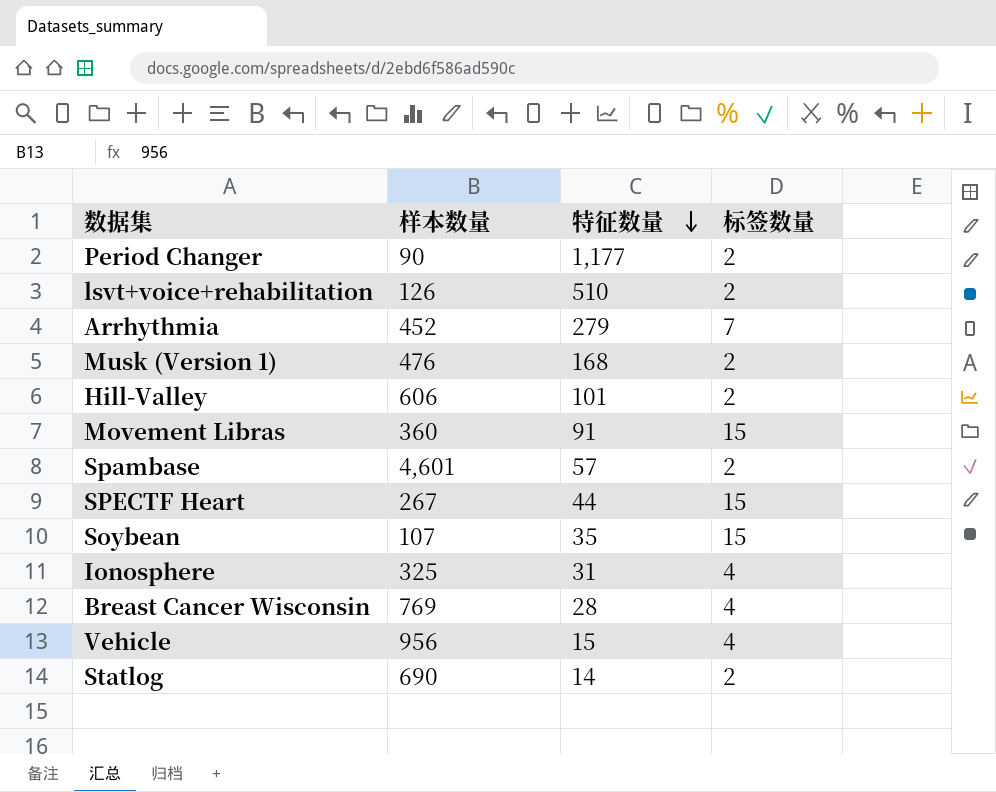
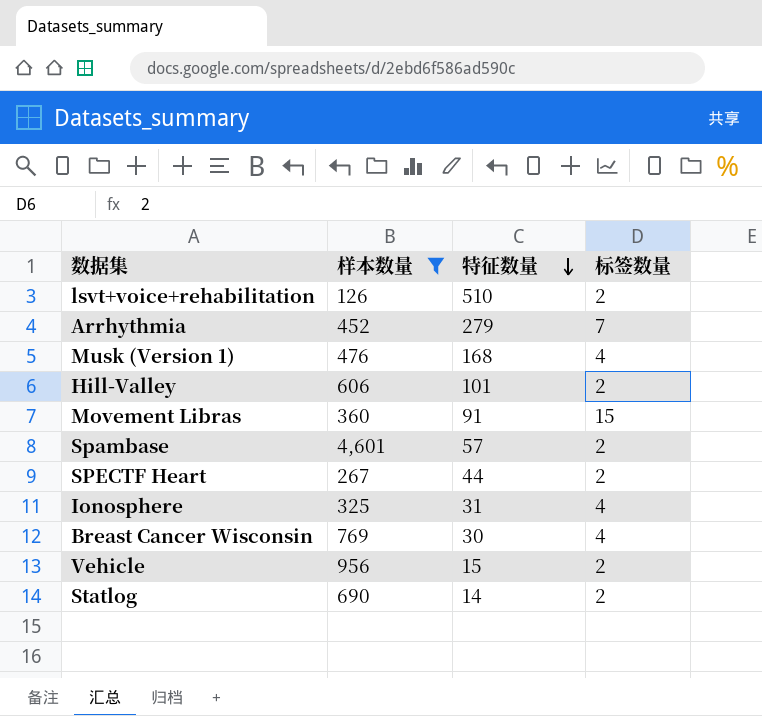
filter: none -> 样本数量 >= 126
Musk (Version 1) | 标签数量: 2 -> 4
SPECTF Heart | 标签数量: 15 -> 2
Breast Cancer Wisconsin | 特征数量: 28 -> 30
Vehicle | 标签数量: 4 -> 2

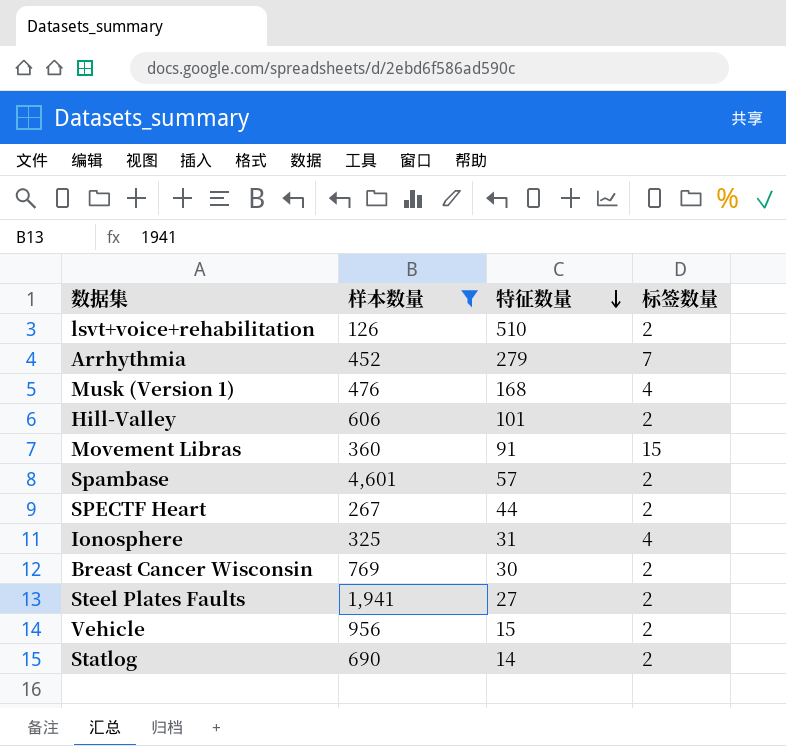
Breast Cancer Wisconsin | 标签数量: 4 -> 2
row Steel Plates Faults: none -> 1,941 | 27 | 2

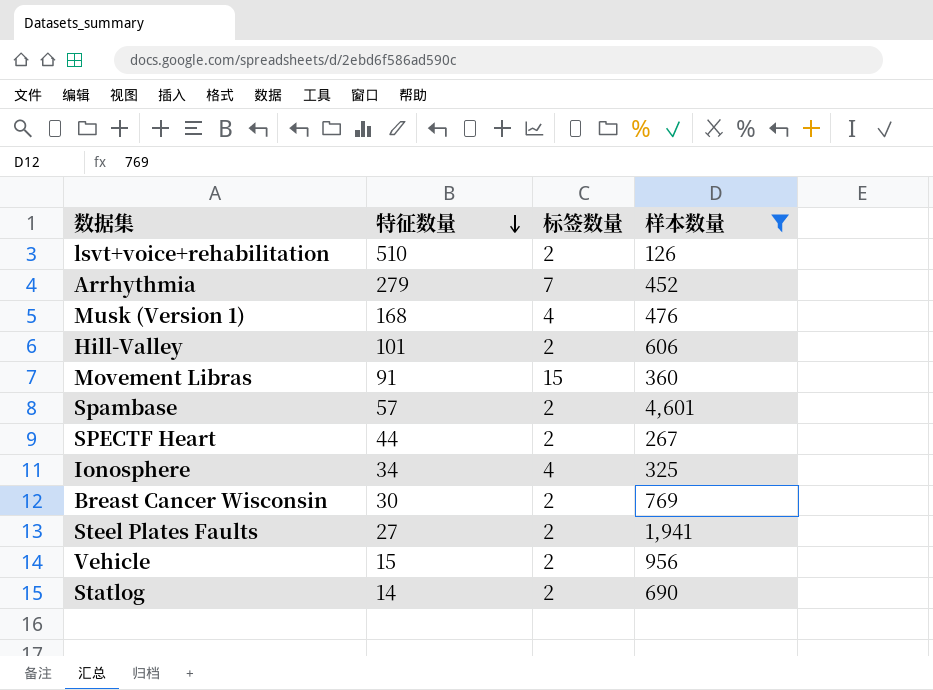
column 样本数量 | position: 2 -> 4
Ionosphere | 特征数量: 31 -> 34

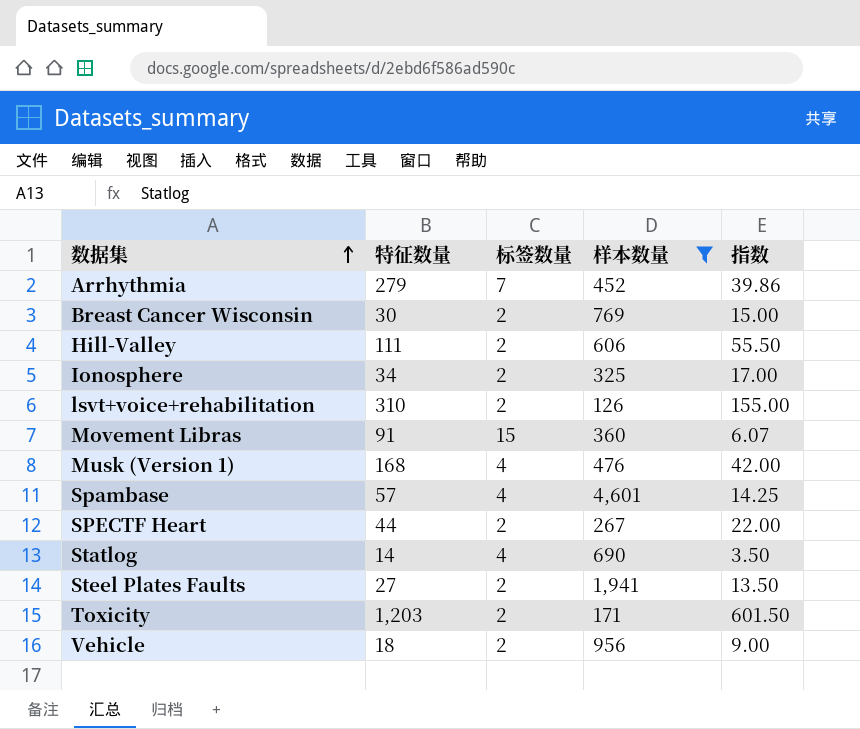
row order: 特征数量 descending -> 数据集 ascending
column 指数 | formula: none -> [特征数量] / [标签数量]
Hill-Valley | 特征数量: 101 -> 111
Ionosphere | 标签数量: 4 -> 2
lsvt+voice+rehabilitation | 特征数量: 510 -> 310
Spambase | 标签数量: 2 -> 4
Statlog | 标签数量: 2 -> 4
row Toxicity: none -> 1,203 | 2 | 171 | 601.50
Vehicle | 特征数量: 15 -> 18

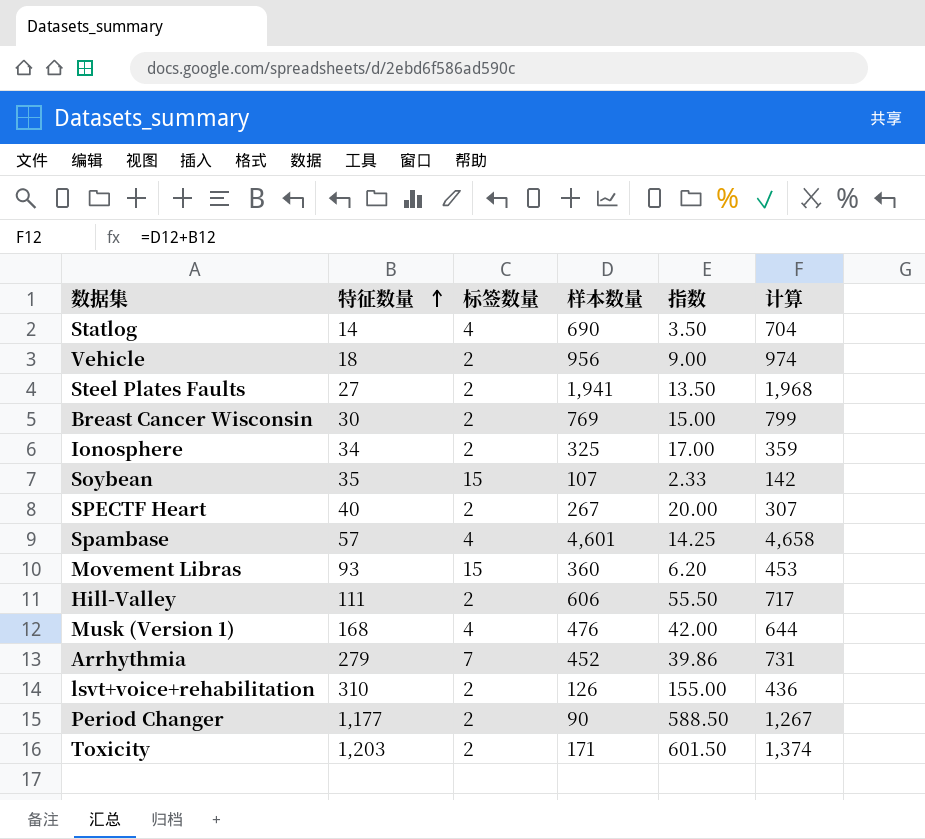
filter: 样本数量 >= 126 -> none
row order: 数据集 ascending -> 特征数量 ascending
column 计算 | formula: none -> [特征数量] + [样本数量]
SPECTF Heart | 特征数量: 44 -> 40
SPECTF Heart | 指数: 22.00 -> 20.00
Movement Libras | 特征数量: 91 -> 93
Movement Libras | 指数: 6.07 -> 6.20

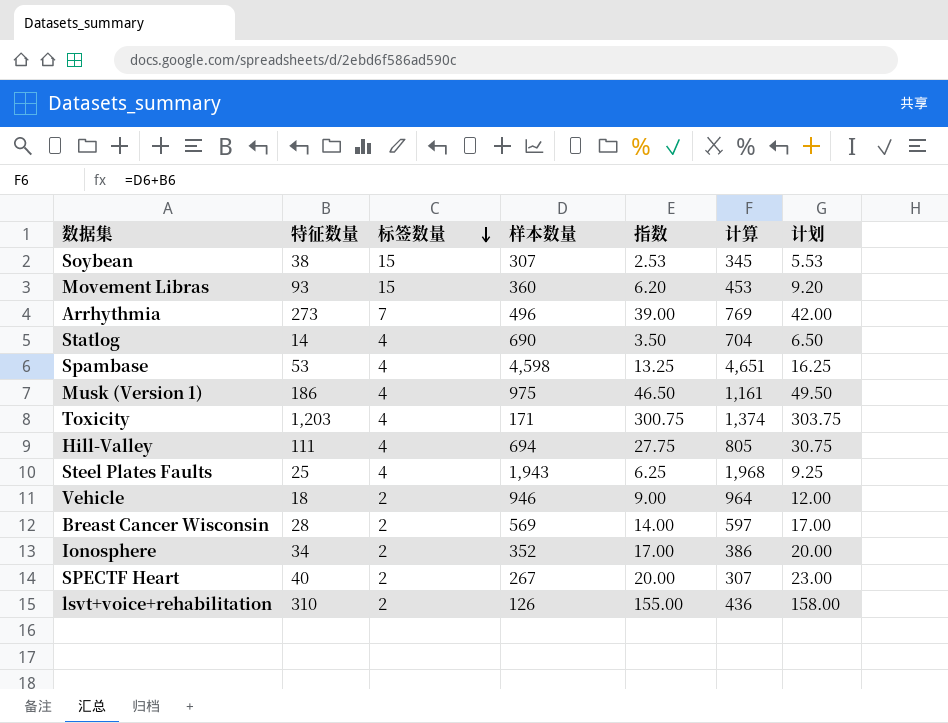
row order: 特征数量 ascending -> 标签数量 descending
column 计划 | formula: none -> [指数] + 3
row Period Changer: 1,177 | 2 | 90 | 588.50 | 1,267 -> none
Soybean | 特征数量: 35 -> 38
Soybean | 样本数量: 107 -> 307
Soybean | 指数: 2.33 -> 2.53
Soybean | 计算: 142 -> 345
Arrhythmia | 特征数量: 279 -> 273
Arrhythmia | 样本数量: 452 -> 496
Arrhythmia | 指数: 39.86 -> 39.00
Arrhythmia | 计算: 731 -> 769
Spambase | 特征数量: 57 -> 53
Spambase | 样本数量: 4,601 -> 4,598
Spambase | 指数: 14.25 -> 13.25
Spambase | 计算: 4,658 -> 4,651
Musk (Version 1) | 特征数量: 168 -> 186
Musk (Version 1) | 样本数量: 476 -> 975
Musk (Version 1) | 指数: 42.00 -> 46.50
Musk (Version 1) | 计算: 644 -> 1,161
Toxicity | 标签数量: 2 -> 4
Toxicity | 指数: 601.50 -> 300.75
Hill-Valley | 标签数量: 2 -> 4
Hill-Valley | 样本数量: 606 -> 694
Hill-Valley | 指数: 55.50 -> 27.75
Hill-Valley | 计算: 717 -> 805
Steel Plates Faults | 特征数量: 27 -> 25
Steel Plates Faults | 标签数量: 2 -> 4
Steel Plates Faults | 样本数量: 1,941 -> 1,943
Steel Plates Faults | 指数: 13.50 -> 6.25
Vehicle | 样本数量: 956 -> 946
Vehicle | 计算: 974 -> 964
Breast Cancer Wisconsin | 特征数量: 30 -> 28
Breast Cancer Wisconsin | 样本数量: 769 -> 569
Breast Cancer Wisconsin | 指数: 15.00 -> 14.00
Breast Cancer Wisconsin | 计算: 799 -> 597
Ionosphere | 样本数量: 325 -> 352
Ionosphere | 计算: 359 -> 386

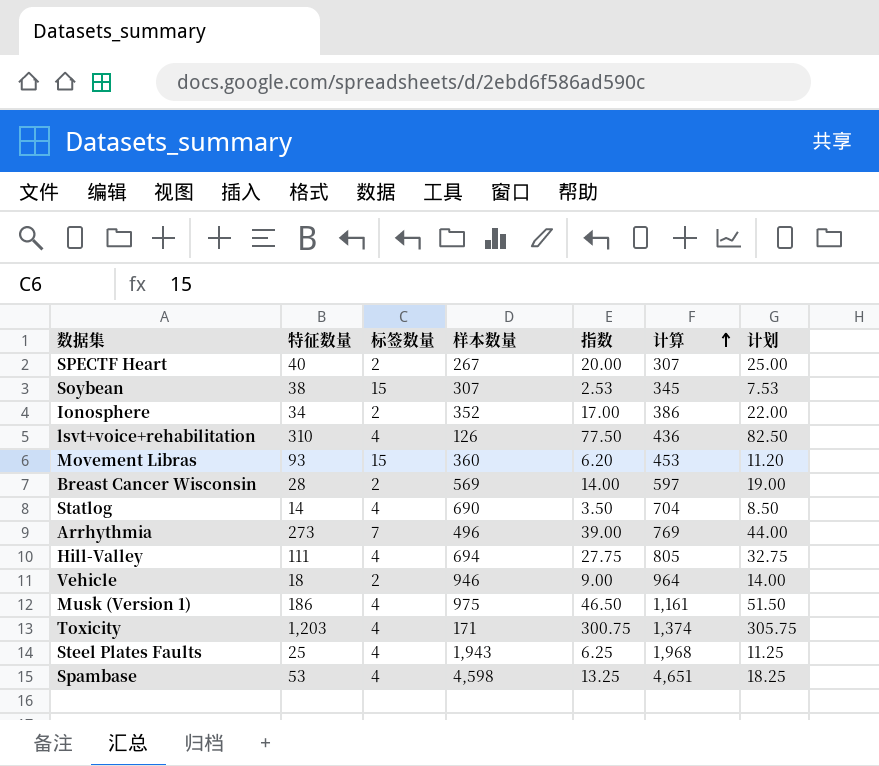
row order: 标签数量 descending -> 计算 ascending
column 计划 | formula: [指数] + 3 -> [指数] + 5
lsvt+voice+rehabilitation | 标签数量: 2 -> 4
lsvt+voice+rehabilitation | 指数: 155.00 -> 77.50

